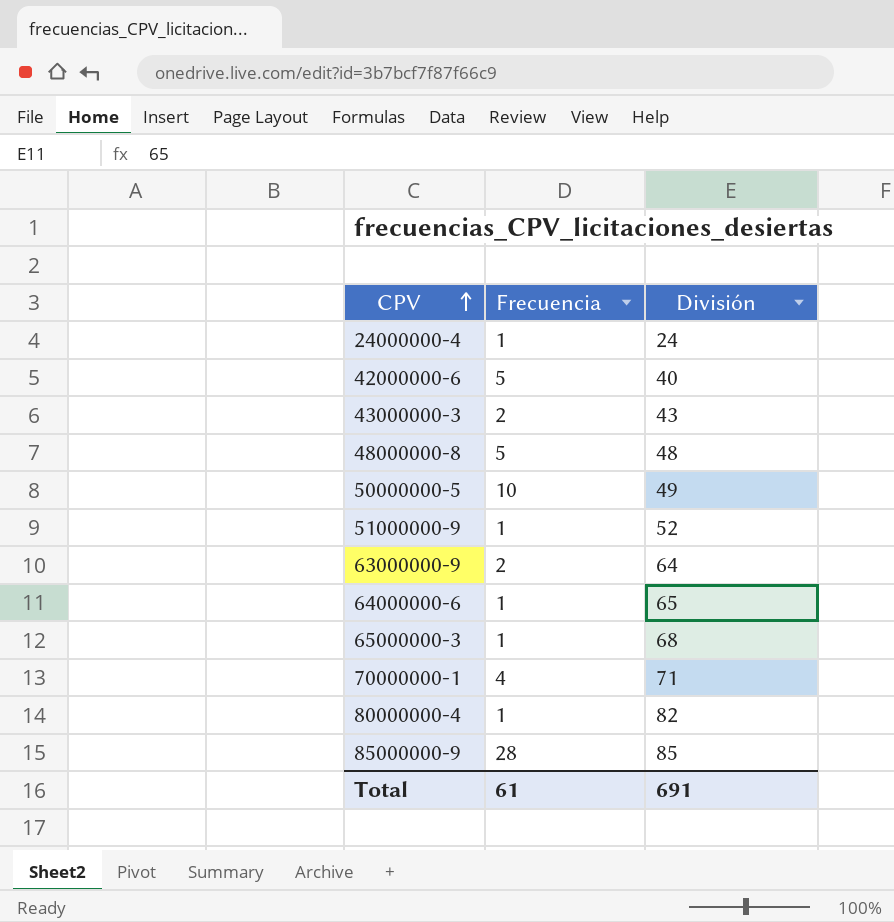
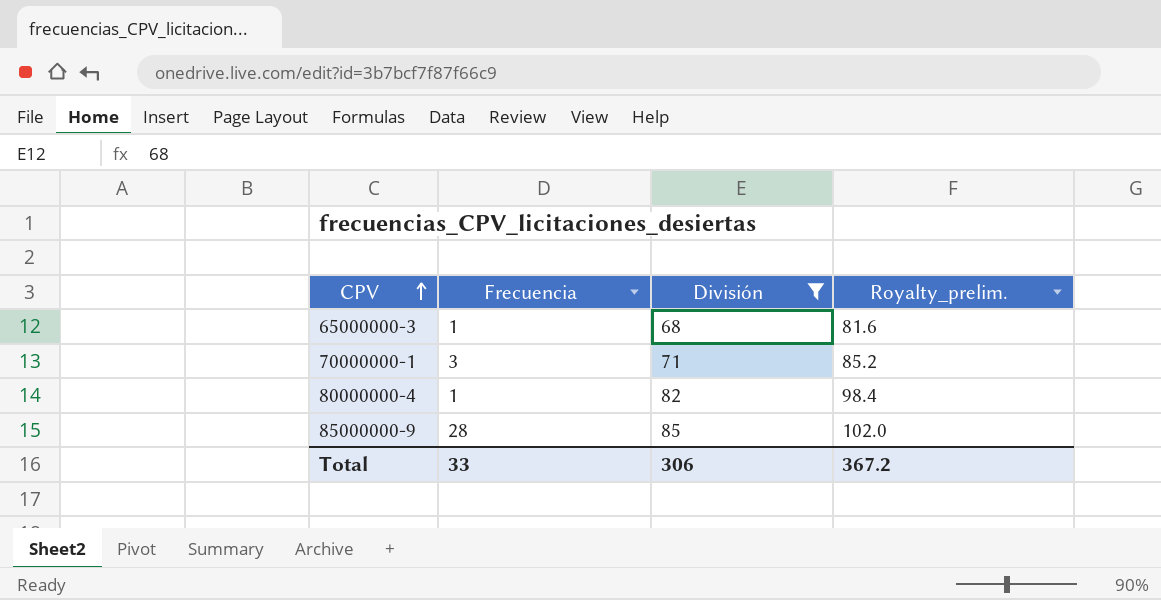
filter: none -> División >= 68
column Royalty_prelim. | formula: none -> [División] * 1.2
70000000-1 | Frecuencia: 4 -> 3
Total | Frecuencia: 61 -> 33
Total | División: 691 -> 306

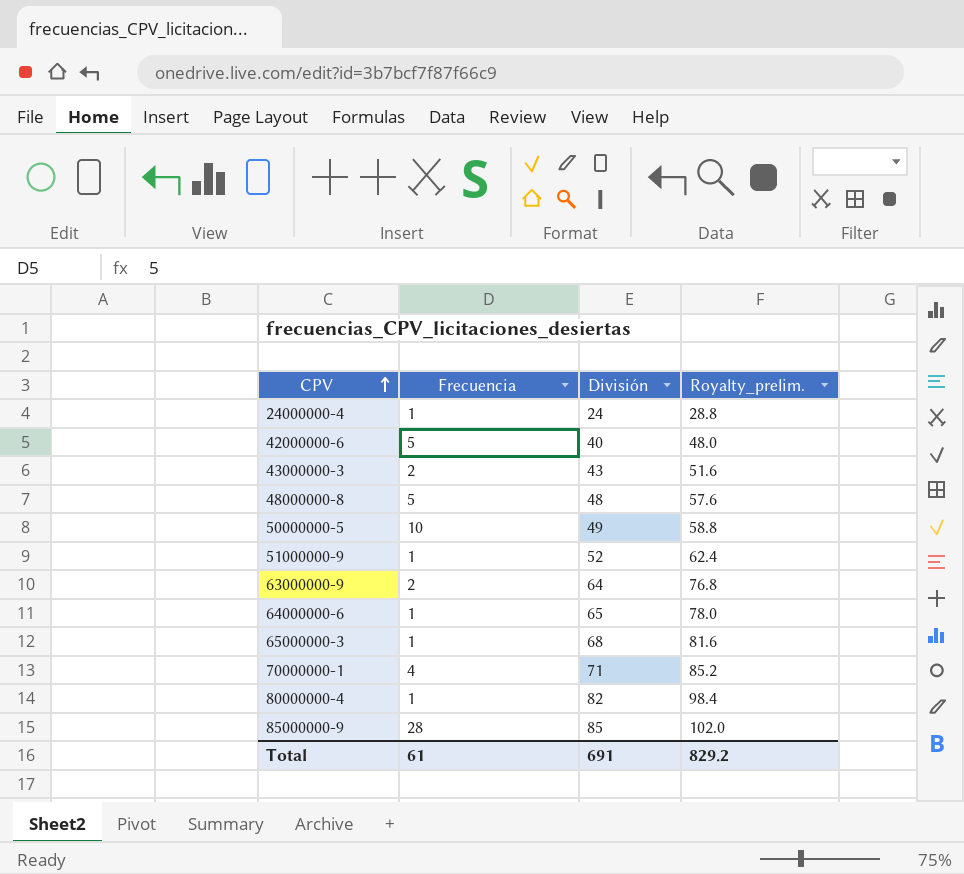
filter: División >= 68 -> none
70000000-1 | Frecuencia: 3 -> 4
Total | Frecuencia: 33 -> 61
Total | División: 306 -> 691
Total | Royalty_prelim.: 367.2 -> 829.2

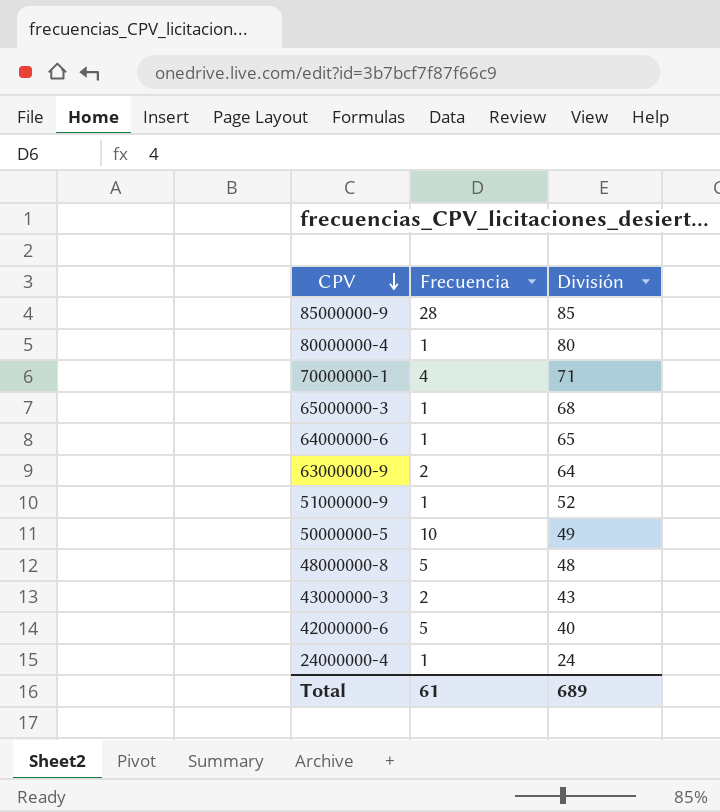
row order: CPV ascending -> CPV descending
column Royalty_prelim. | formula: [División] * 1.2 -> none
80000000-4 | División: 82 -> 80
Total | División: 691 -> 689

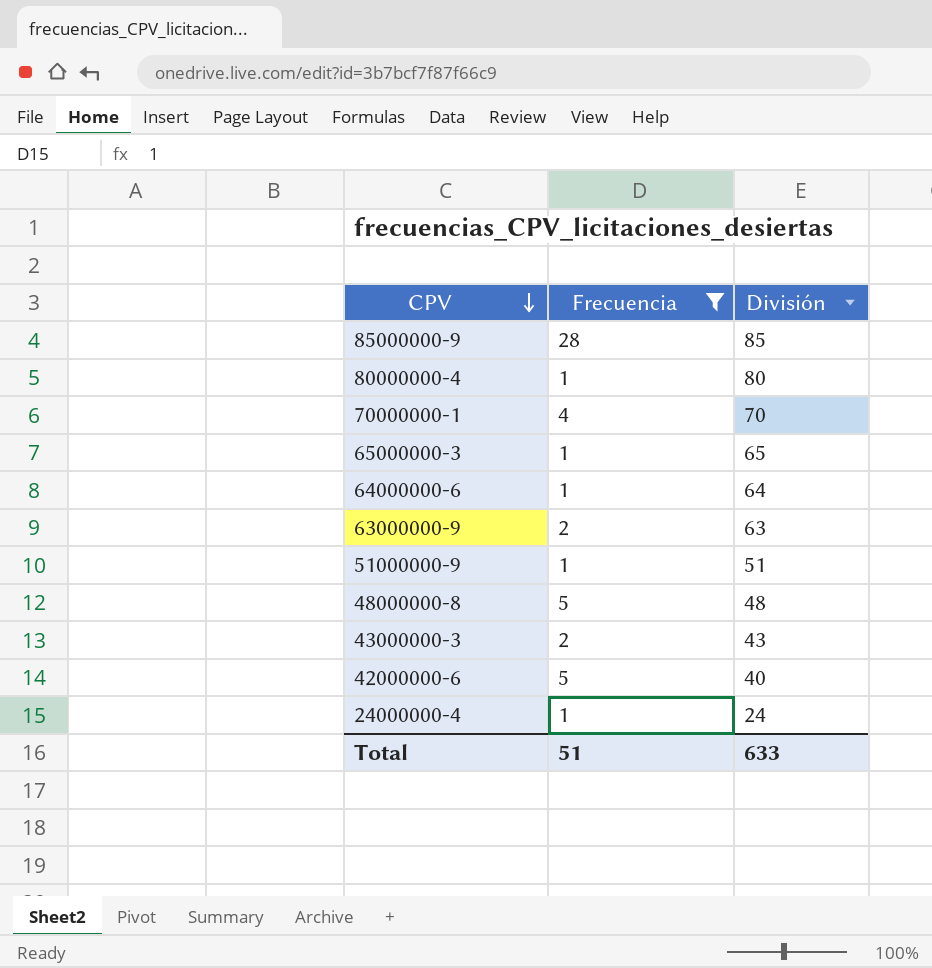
filter: none -> Frecuencia != 10
70000000-1 | División: 71 -> 70
65000000-3 | División: 68 -> 65
64000000-6 | División: 65 -> 64
63000000-9 | División: 64 -> 63
51000000-9 | División: 52 -> 51
Total | Frecuencia: 61 -> 51
Total | División: 689 -> 633

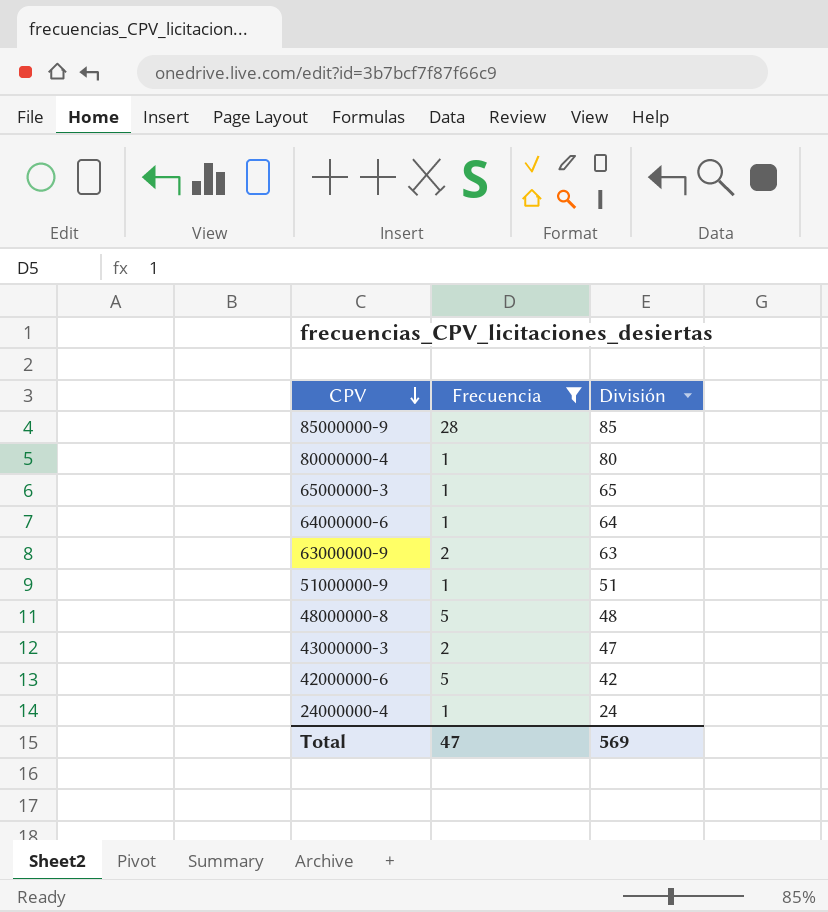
row 70000000-1: 4 | 70 -> none
43000000-3 | División: 43 -> 47
42000000-6 | División: 40 -> 42
Total | Frecuencia: 51 -> 47
Total | División: 633 -> 569

